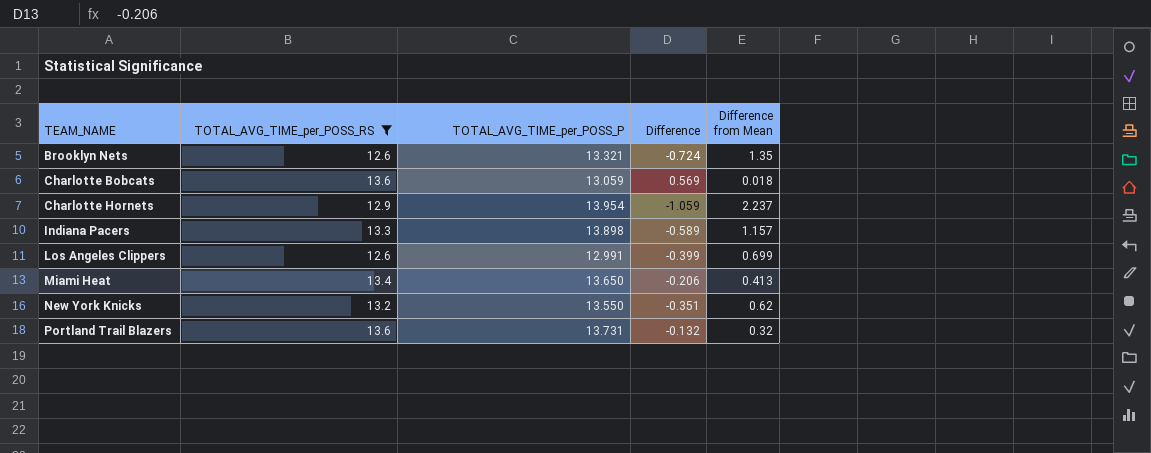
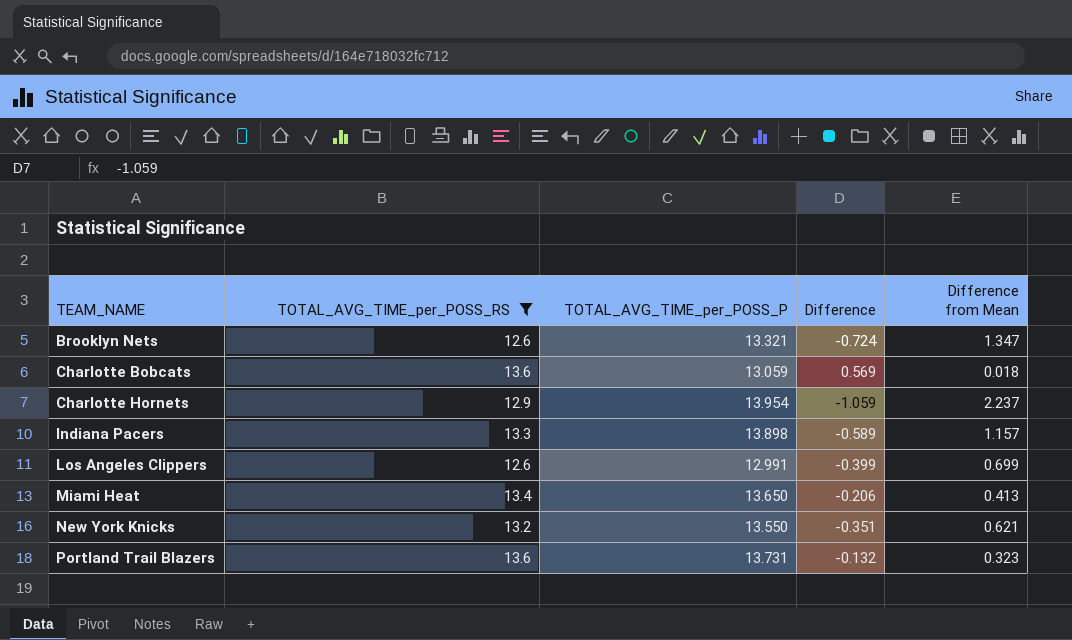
Brooklyn Nets | Difference from Mean: 1.35 -> 1.347
New York Knicks | Difference from Mean: 0.62 -> 0.621
Portland Trail Blazers | Difference from Mean: 0.32 -> 0.323

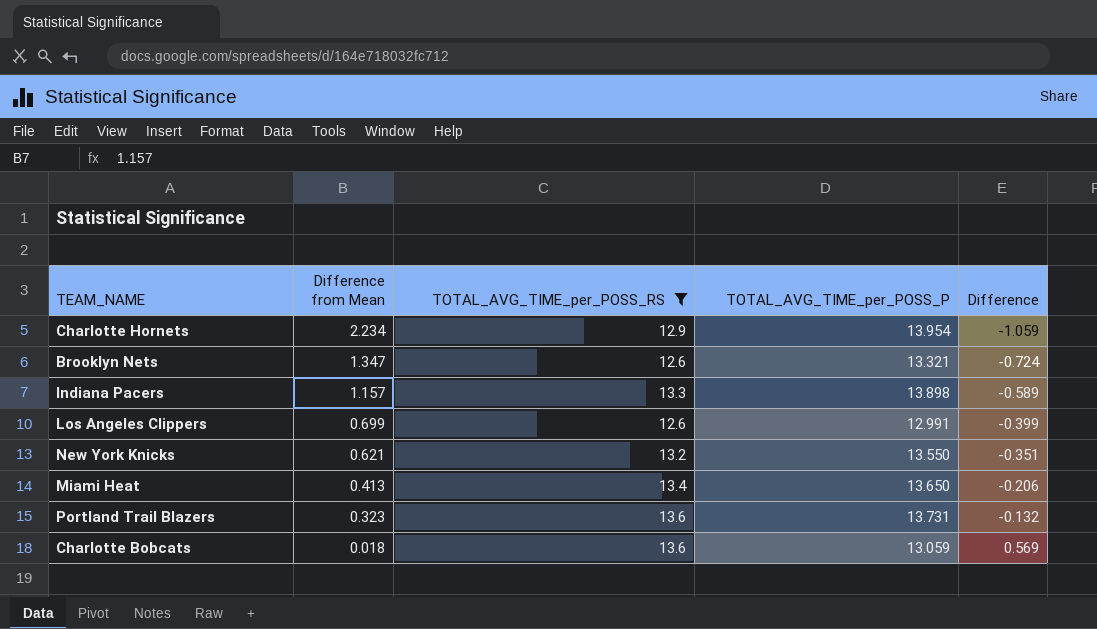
row order: TEAM_NAME ascending -> Difference from Mean descending
column Difference from Mean | position: 5 -> 2
Charlotte Hornets | Difference from Mean: 2.237 -> 2.234

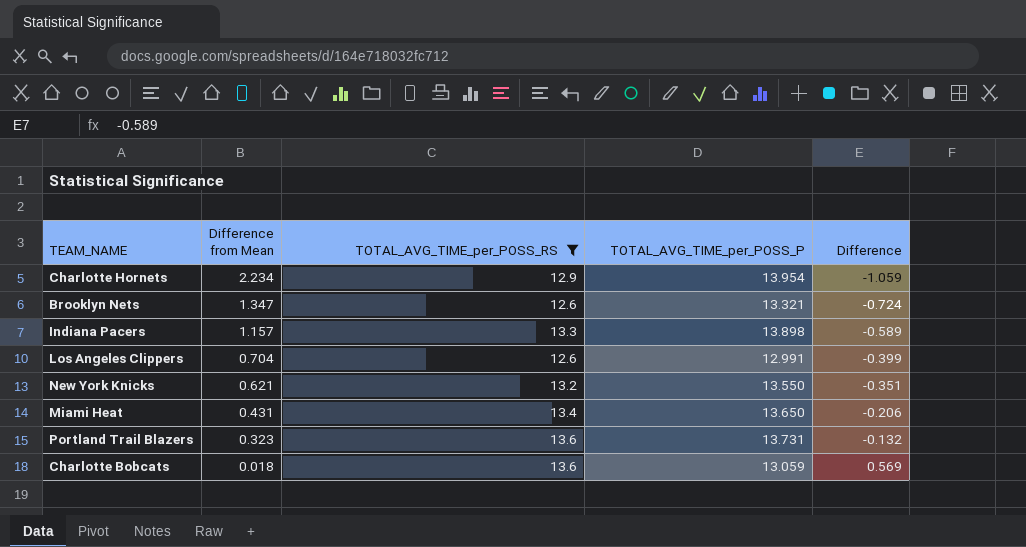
Los Angeles Clippers | Difference from Mean: 0.699 -> 0.704
Miami Heat | Difference from Mean: 0.413 -> 0.431

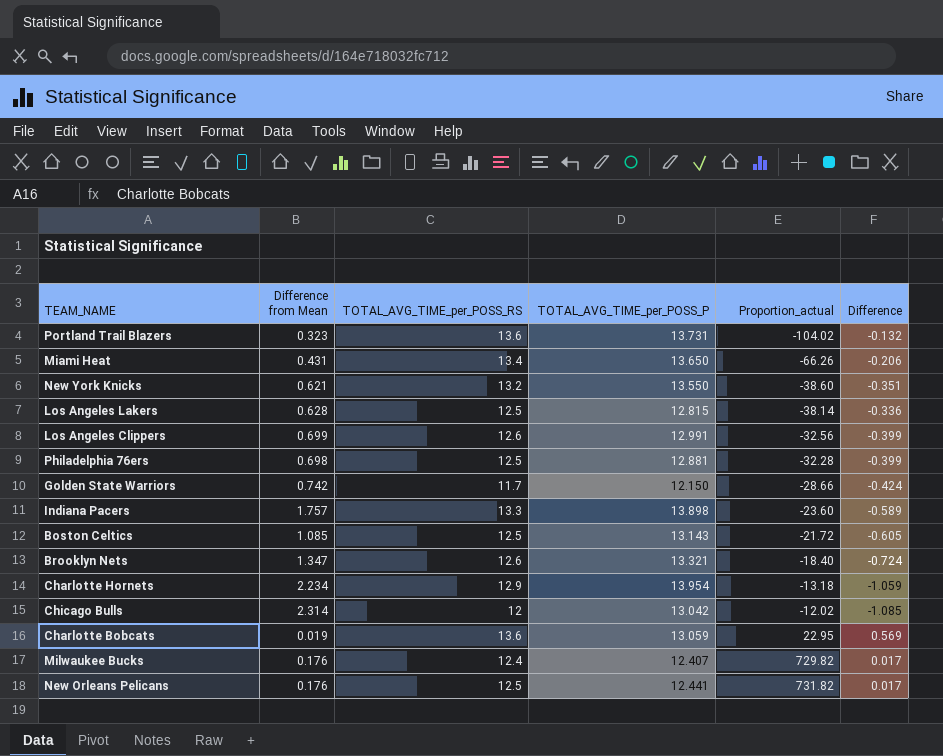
filter: TOTAL_AVG_TIME_per_POSS_RS >= 12.6 -> none
row order: Difference from Mean descending -> Proportion_actual ascending
column Proportion_actual | formula: none -> [TOTAL_AVG_TIME_per_POSS_P] / [Difference]
Los Angeles Clippers | Difference from Mean: 0.704 -> 0.699
Indiana Pacers | Difference from Mean: 1.157 -> 1.757
Charlotte Bobcats | Difference from Mean: 0.018 -> 0.019

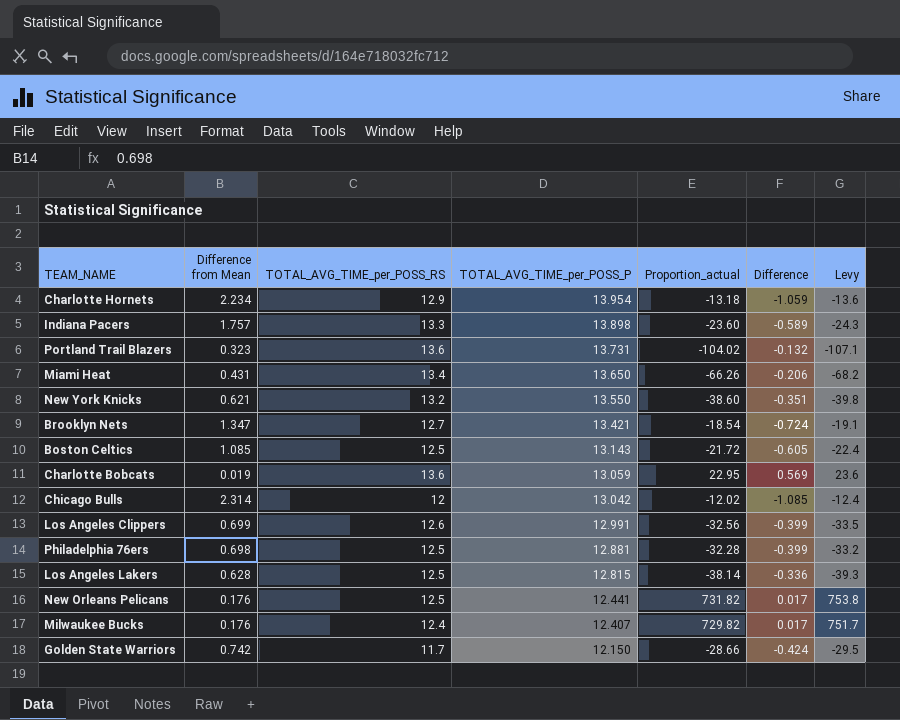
row order: Proportion_actual ascending -> TOTAL_AVG_TIME_per_POSS_P descending
column Levy | formula: none -> [Proportion_actual] * 1.03
Brooklyn Nets | TOTAL_AVG_TIME_per_POSS_RS: 12.6 -> 12.7
Brooklyn Nets | TOTAL_AVG_TIME_per_POSS_P: 13.321 -> 13.421
Brooklyn Nets | Proportion_actual: -18.40 -> -18.54

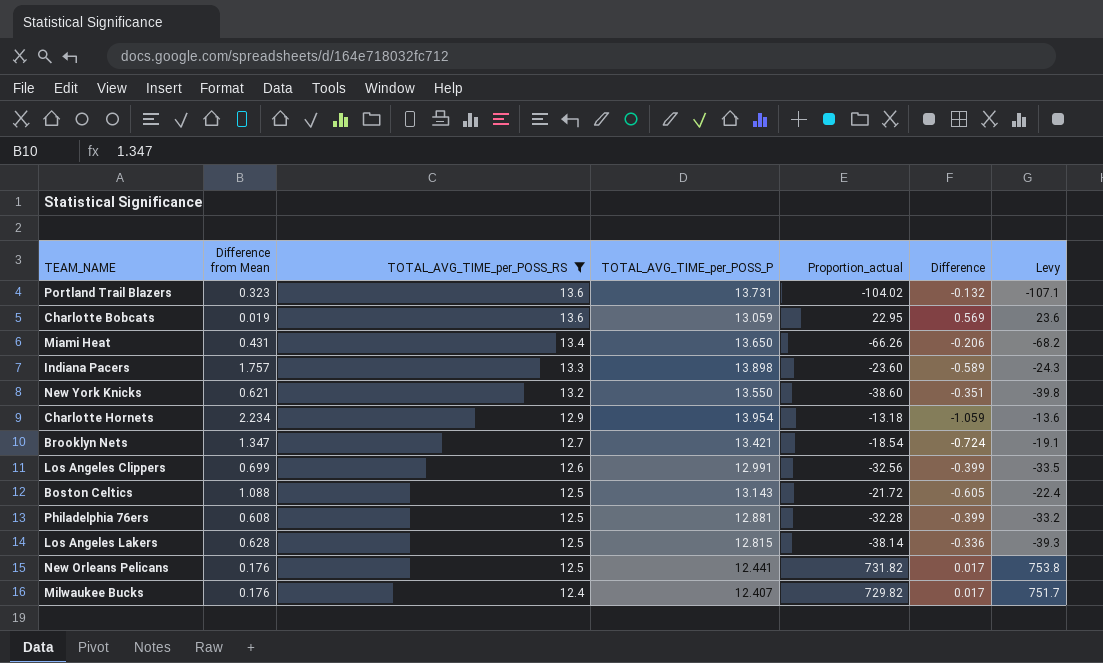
filter: none -> TOTAL_AVG_TIME_per_POSS_RS >= 12.4
row order: TOTAL_AVG_TIME_per_POSS_P descending -> TOTAL_AVG_TIME_per_POSS_RS descending
Boston Celtics | Difference from Mean: 1.085 -> 1.088
Philadelphia 76ers | Difference from Mean: 0.698 -> 0.608

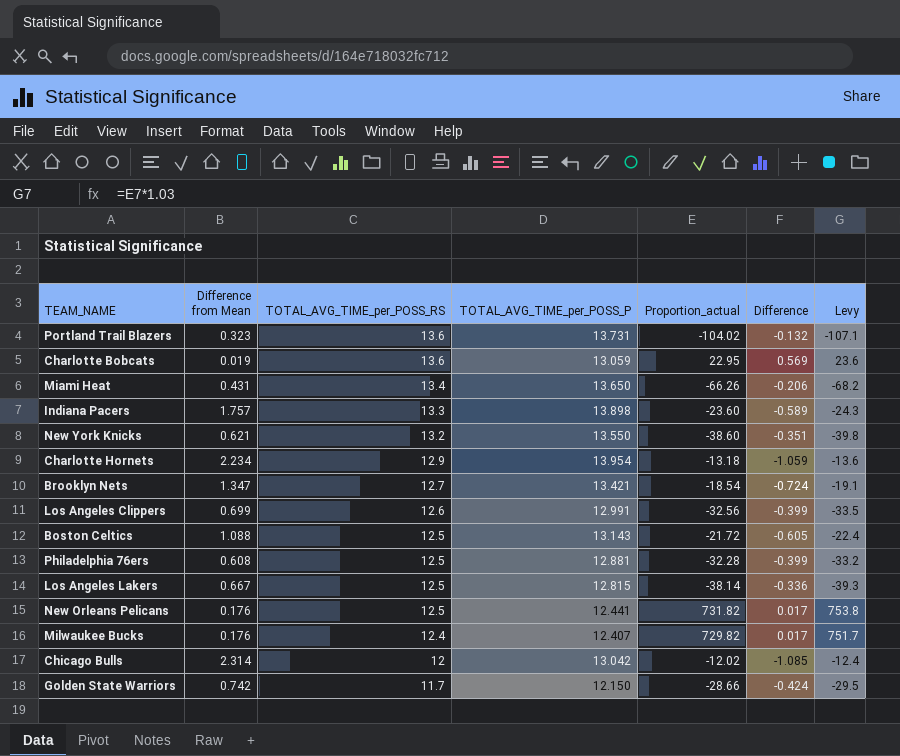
filter: TOTAL_AVG_TIME_per_POSS_RS >= 12.4 -> none
Los Angeles Lakers | Difference from Mean: 0.628 -> 0.667

